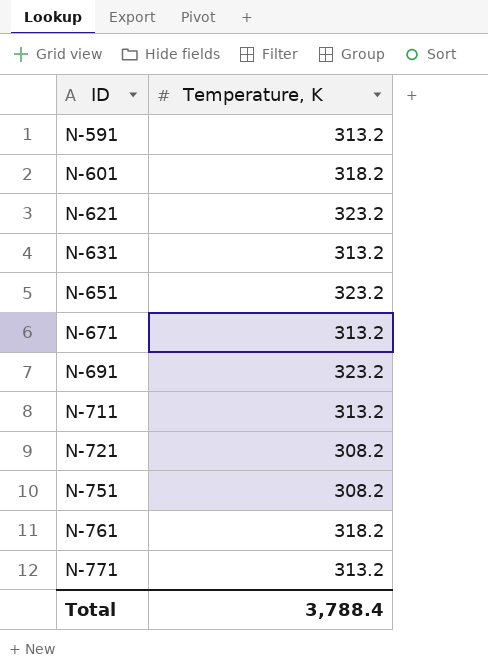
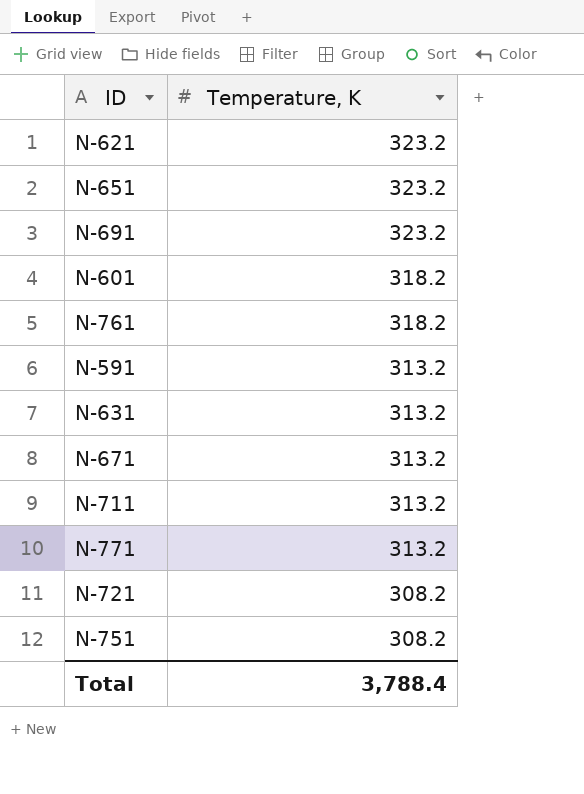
row order: ID ascending -> Temperature, K descending

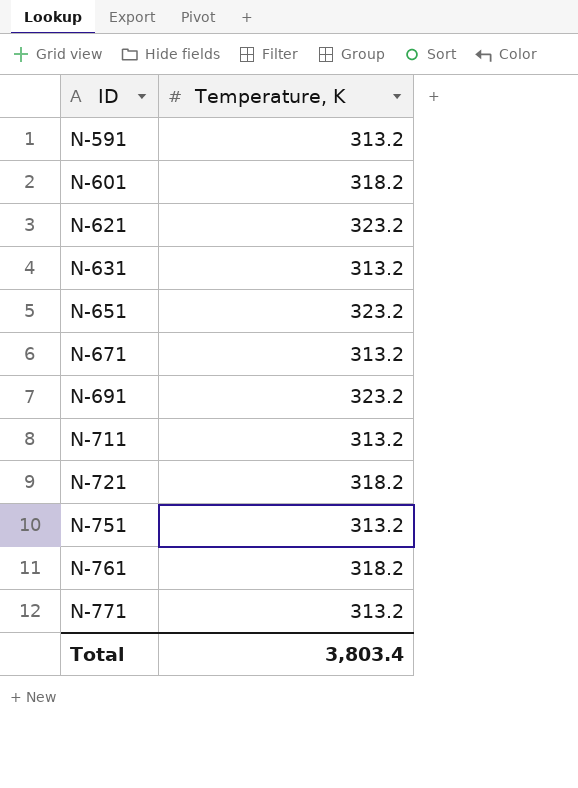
row order: Temperature, K descending -> ID ascending
N-721 | Temperature, K: 308.2 -> 318.2
N-751 | Temperature, K: 308.2 -> 313.2
Total | Temperature, K: 3,788.4 -> 3,803.4

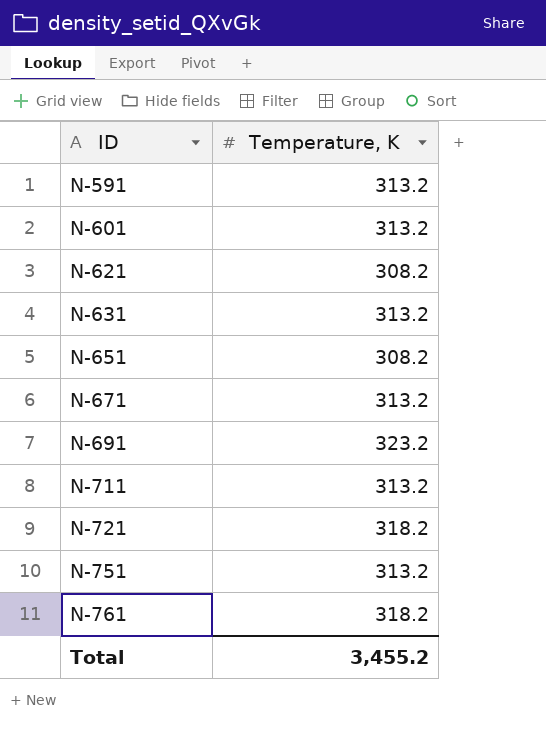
row N-771: 313.2 -> none
N-601 | Temperature, K: 318.2 -> 313.2
N-621 | Temperature, K: 323.2 -> 308.2
N-651 | Temperature, K: 323.2 -> 308.2
Total | Temperature, K: 3,803.4 -> 3,455.2

